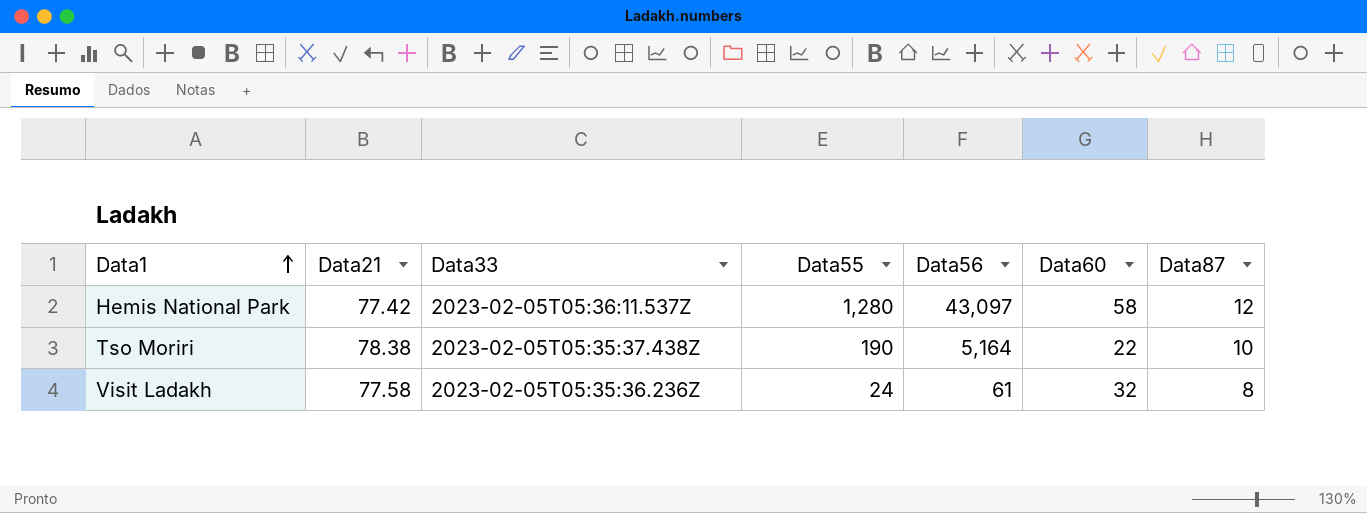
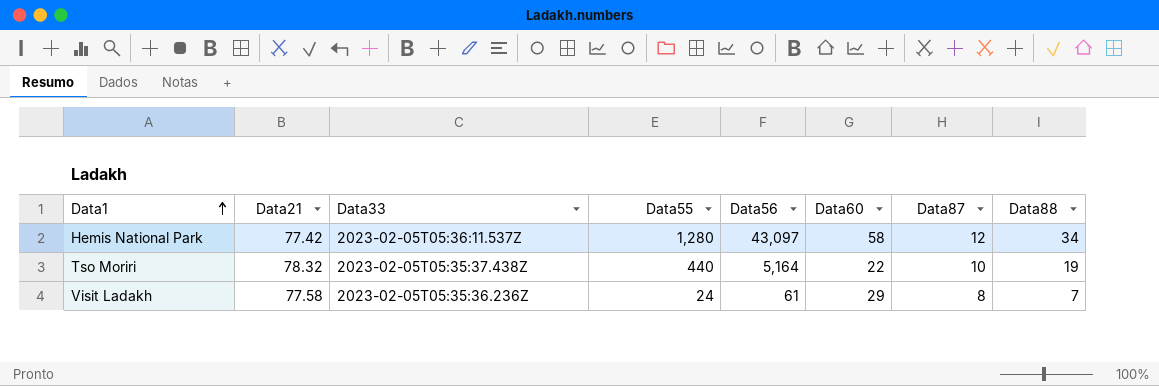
column Data88 | position: none -> 8
Tso Moriri | Data21: 78.38 -> 78.32
Tso Moriri | Data55: 190 -> 440
Visit Ladakh | Data60: 32 -> 29

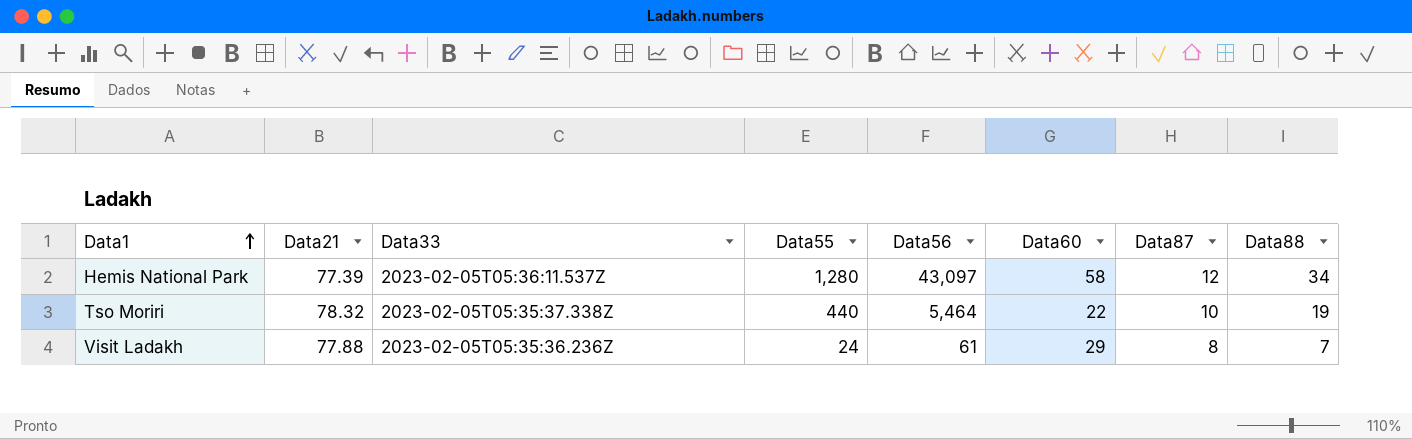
Hemis National Park | Data21: 77.42 -> 77.39
Tso Moriri | Data33: 2023-02-05T05:35:37.438Z -> 2023-02-05T05:35:37.338Z
Tso Moriri | Data56: 5,164 -> 5,464
Visit Ladakh | Data21: 77.58 -> 77.88

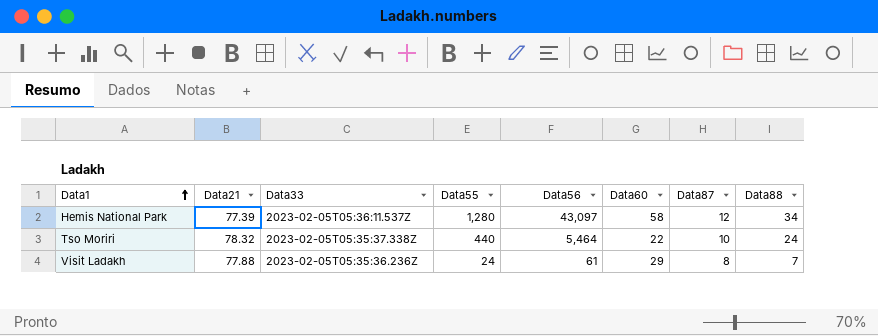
Tso Moriri | Data88: 19 -> 24

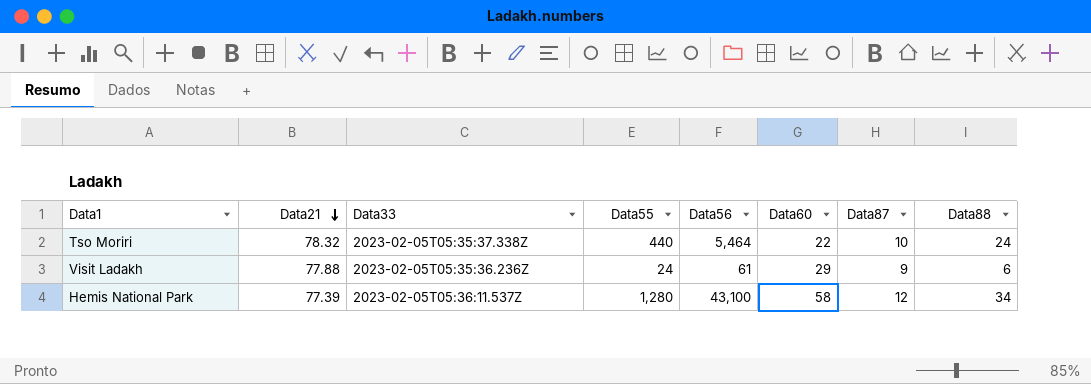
row order: Data1 ascending -> Data21 descending
Visit Ladakh | Data87: 8 -> 9
Visit Ladakh | Data88: 7 -> 6
Hemis National Park | Data56: 43,097 -> 43,100

